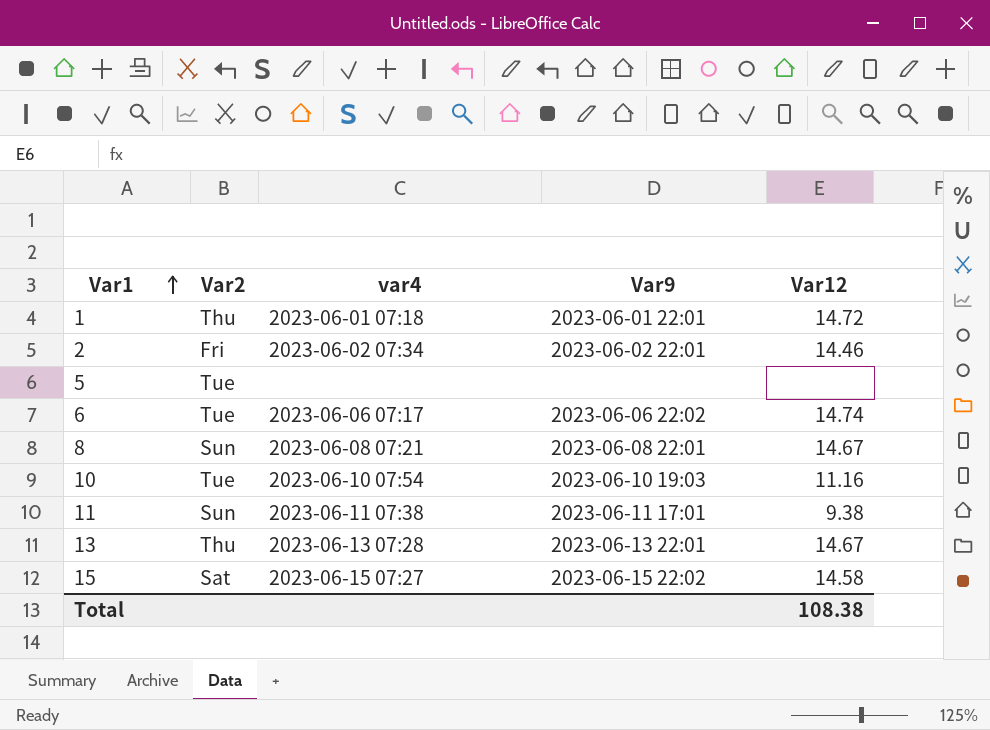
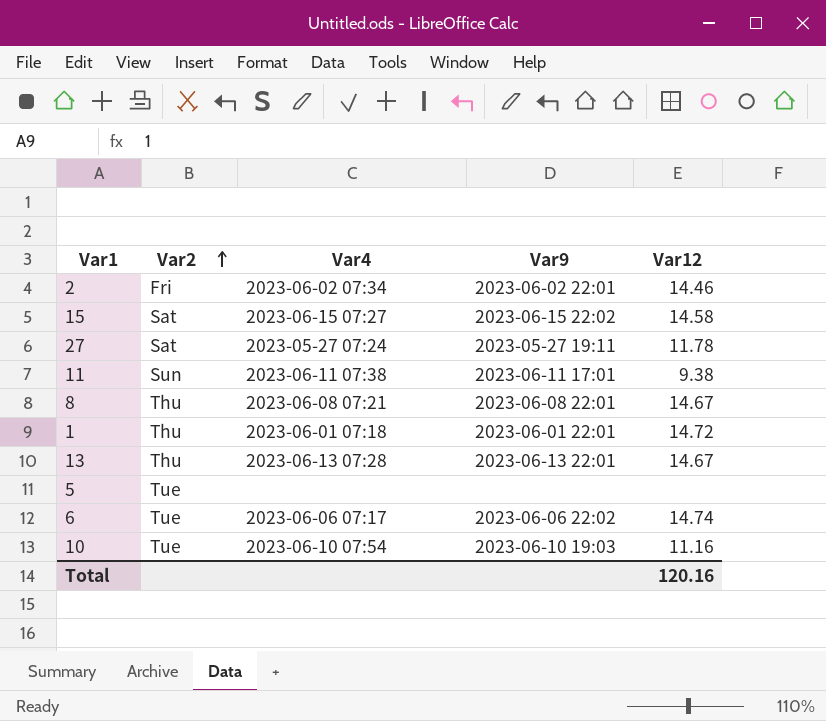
row order: Var1 ascending -> Var2 ascending
column name: var4 -> Var4
row 27: none -> Sat | 2023-05-27 07:24 | 2023-05-27 19:11 | 11.78
8 | Var2: Sun -> Thu
Total | Var12: 108.38 -> 120.16

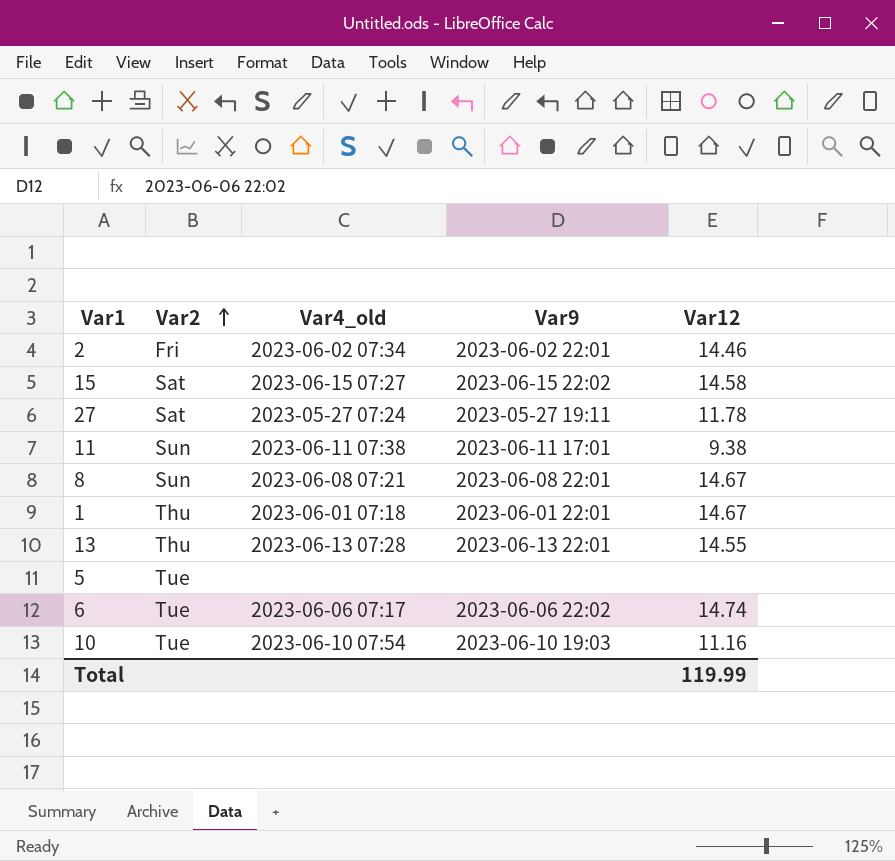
column name: Var4 -> Var4_old
8 | Var2: Thu -> Sun
1 | Var12: 14.72 -> 14.67
13 | Var12: 14.67 -> 14.55
Total | Var12: 120.16 -> 119.99

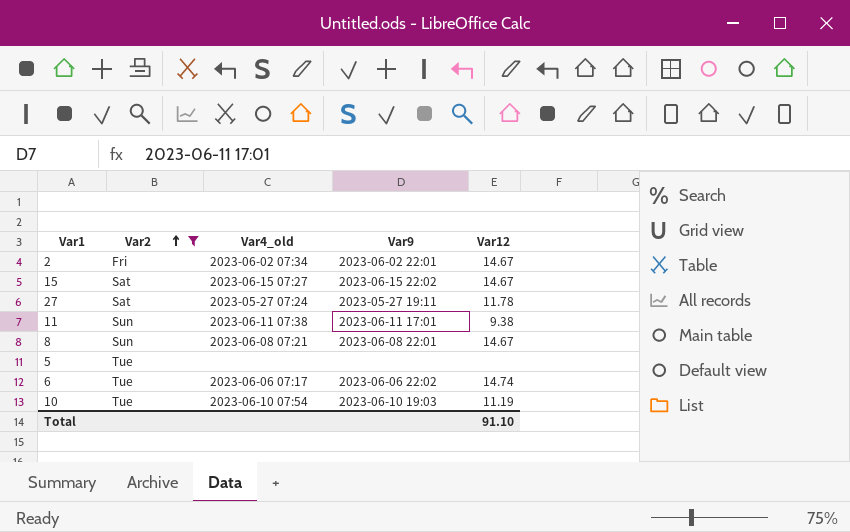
filter: none -> Var2 != Thu
2 | Var12: 14.46 -> 14.67
15 | Var12: 14.58 -> 14.67
10 | Var12: 11.16 -> 11.19
Total | Var12: 119.99 -> 91.10

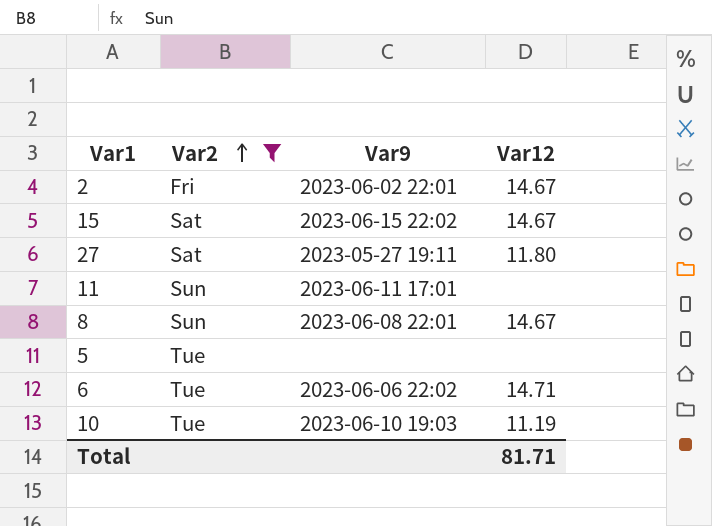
column Var4_old | position: 3 -> none
27 | Var12: 11.78 -> 11.80
11 | Var12: 9.38 -> none
6 | Var12: 14.74 -> 14.71
Total | Var12: 91.10 -> 81.71

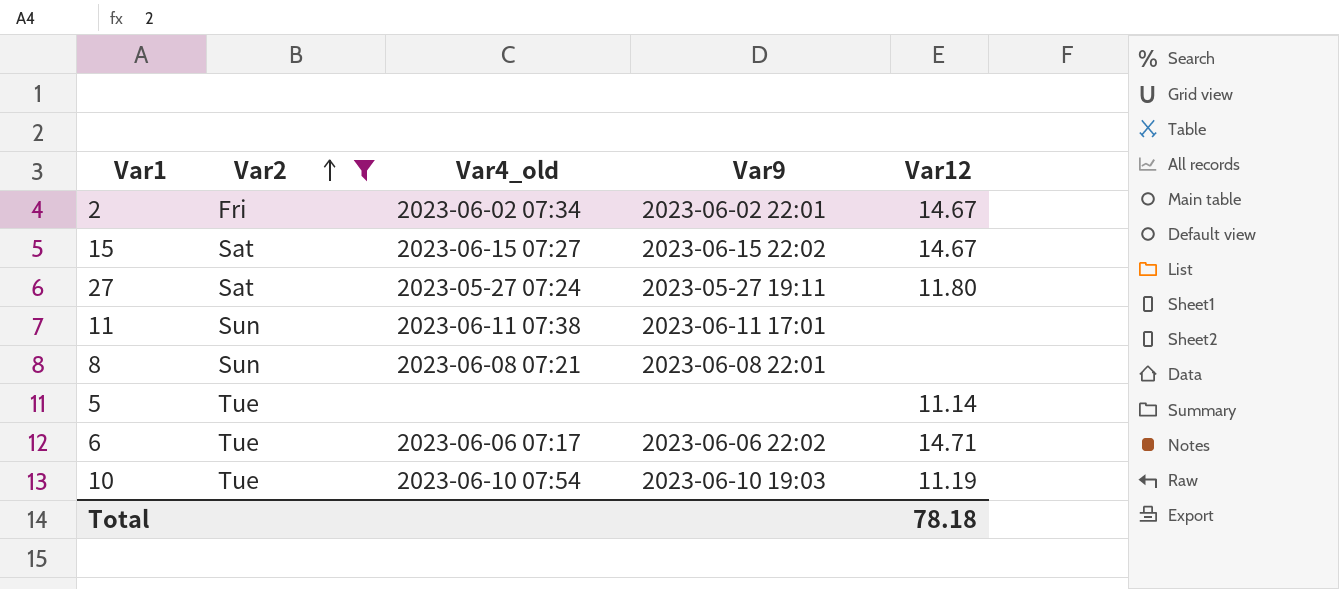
column Var4_old | position: none -> 3
8 | Var12: 14.67 -> none
5 | Var12: none -> 11.14
Total | Var12: 81.71 -> 78.18

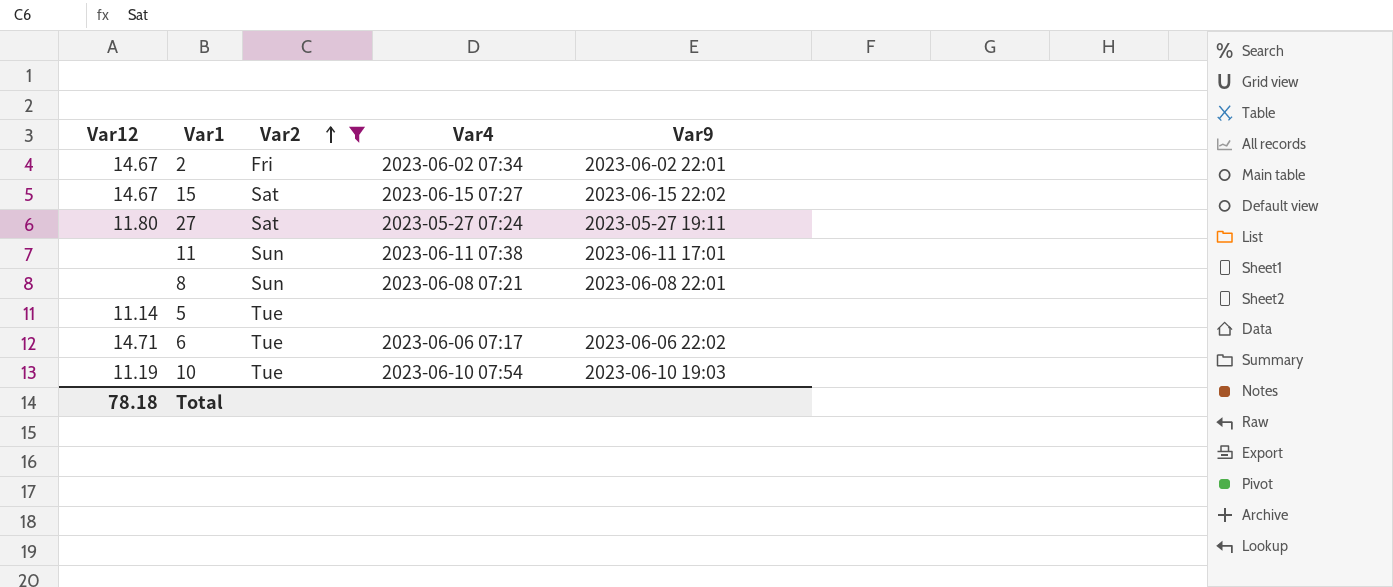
column Var12 | position: 5 -> 1
column name: Var4_old -> Var4

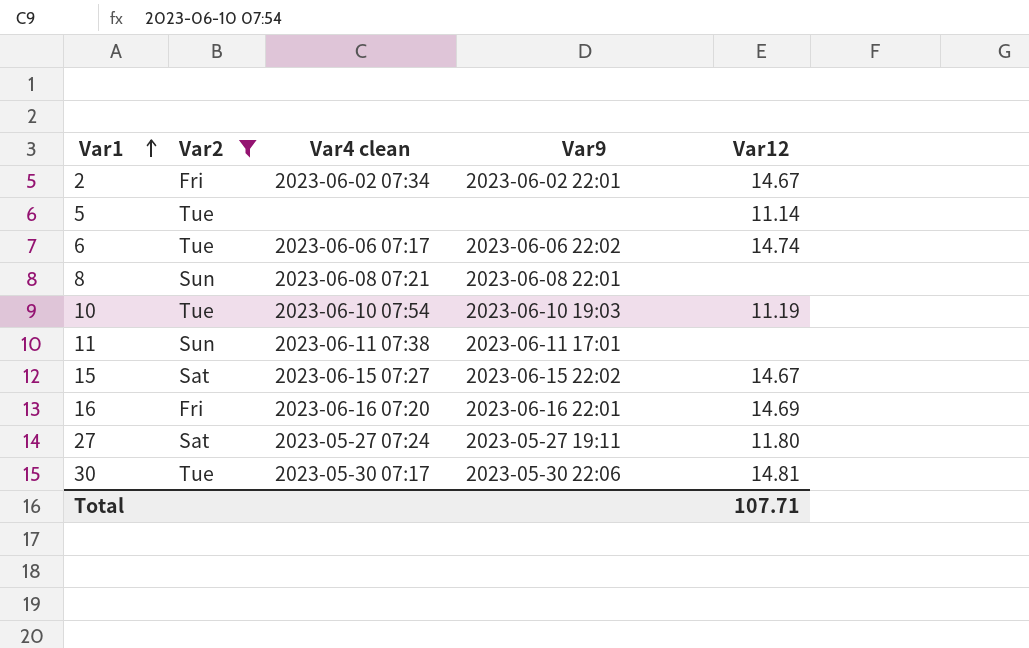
row order: Var2 ascending -> Var1 ascending
column name: Var4 -> Var4 clean
column Var12 | position: 1 -> 5
6 | Var12: 14.71 -> 14.74
row 16: none -> Fri | 2023-06-16 07:20 | 2023-06-16 22:01 | 14.69
row 30: none -> Tue | 2023-05-30 07:17 | 2023-05-30 22:06 | 14.81
Total | Var12: 78.18 -> 107.71

